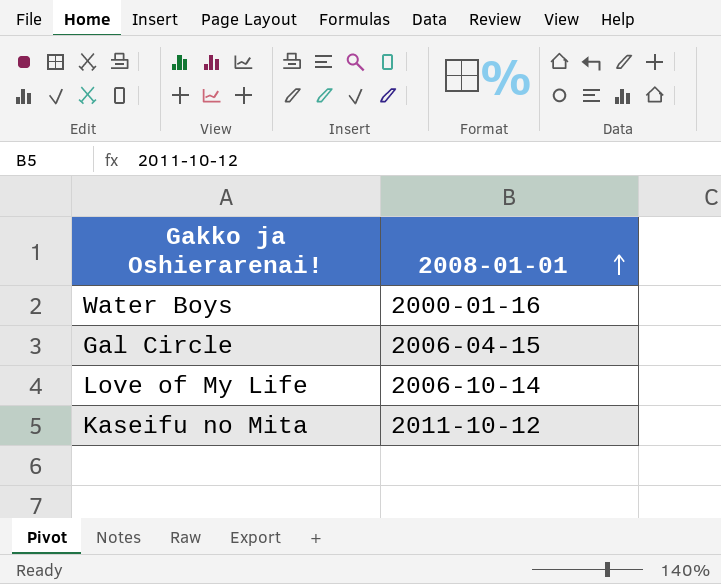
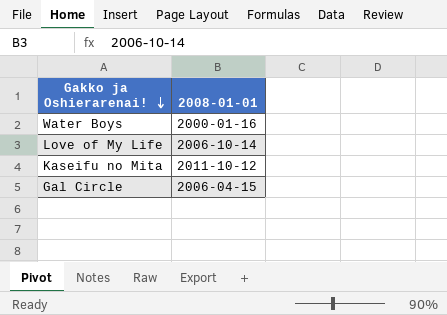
row order: 2008-01-01 ascending -> Gakko ja Oshierarenai! descending

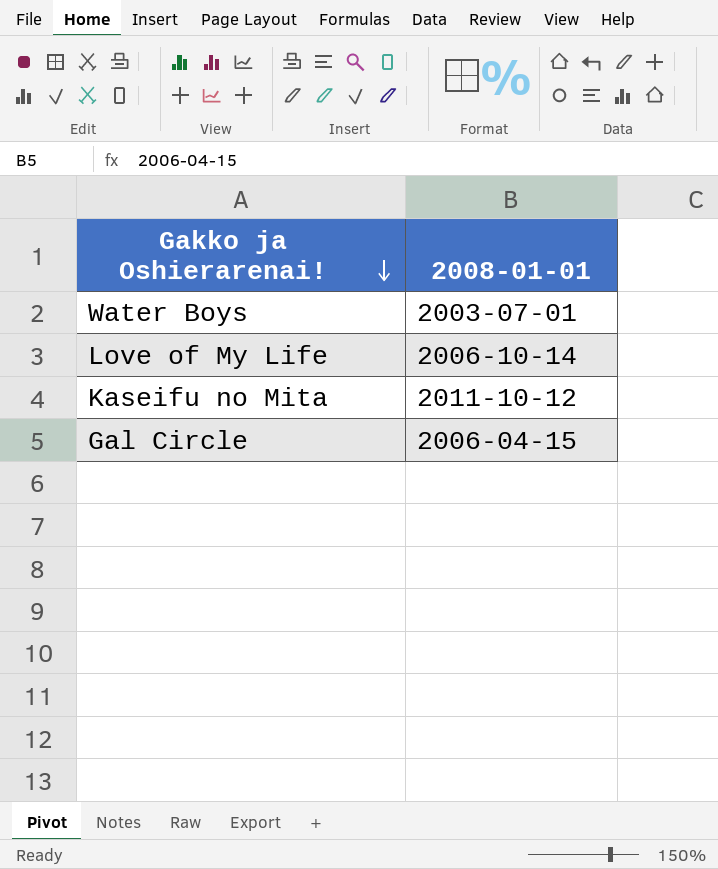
Water Boys | 2008-01-01: 2000-01-16 -> 2003-07-01

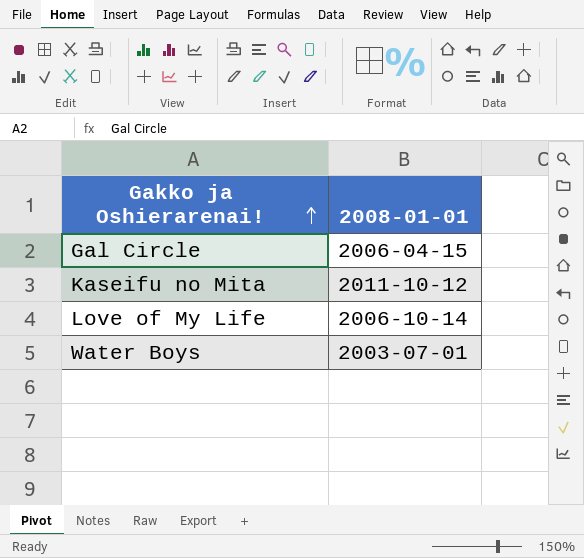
row order: Gakko ja Oshierarenai! descending -> Gakko ja Oshierarenai! ascending

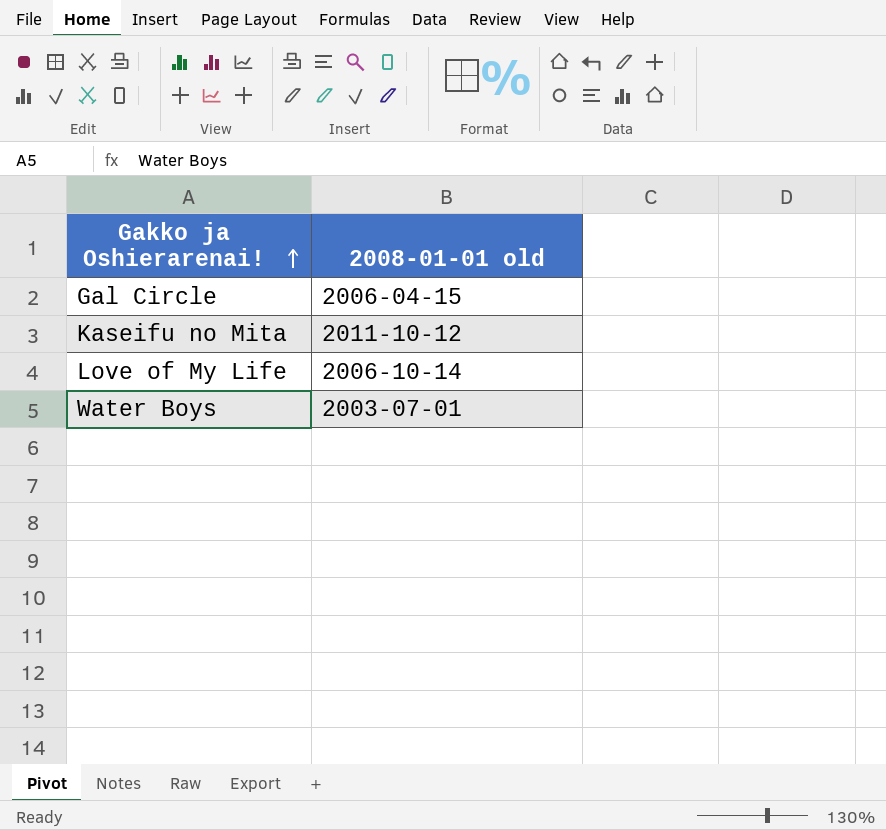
column name: 2008-01-01 -> 2008-01-01 old

